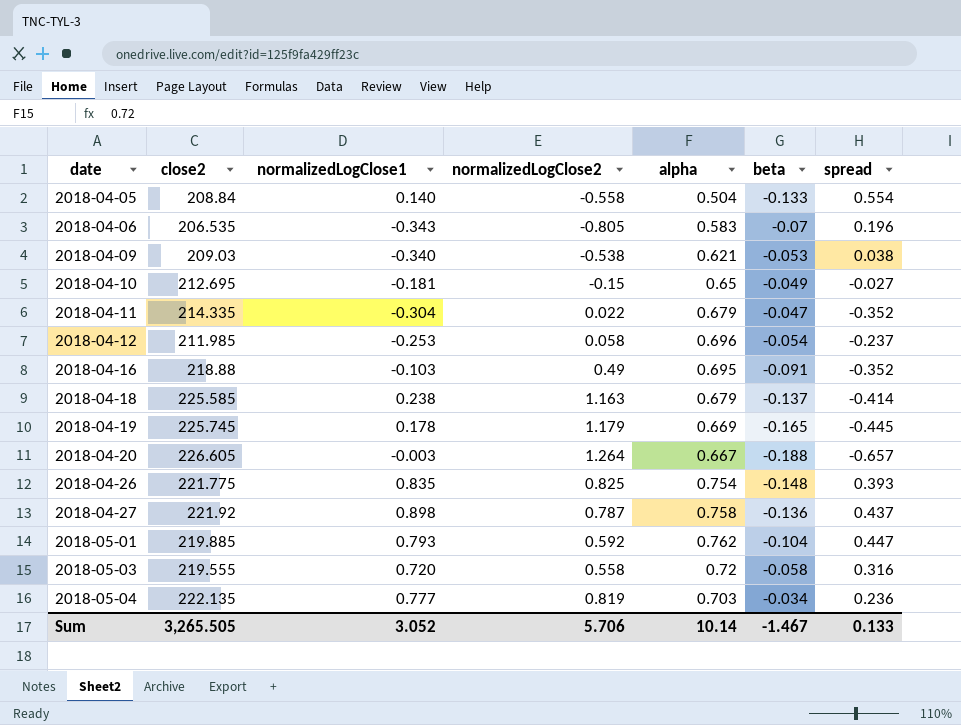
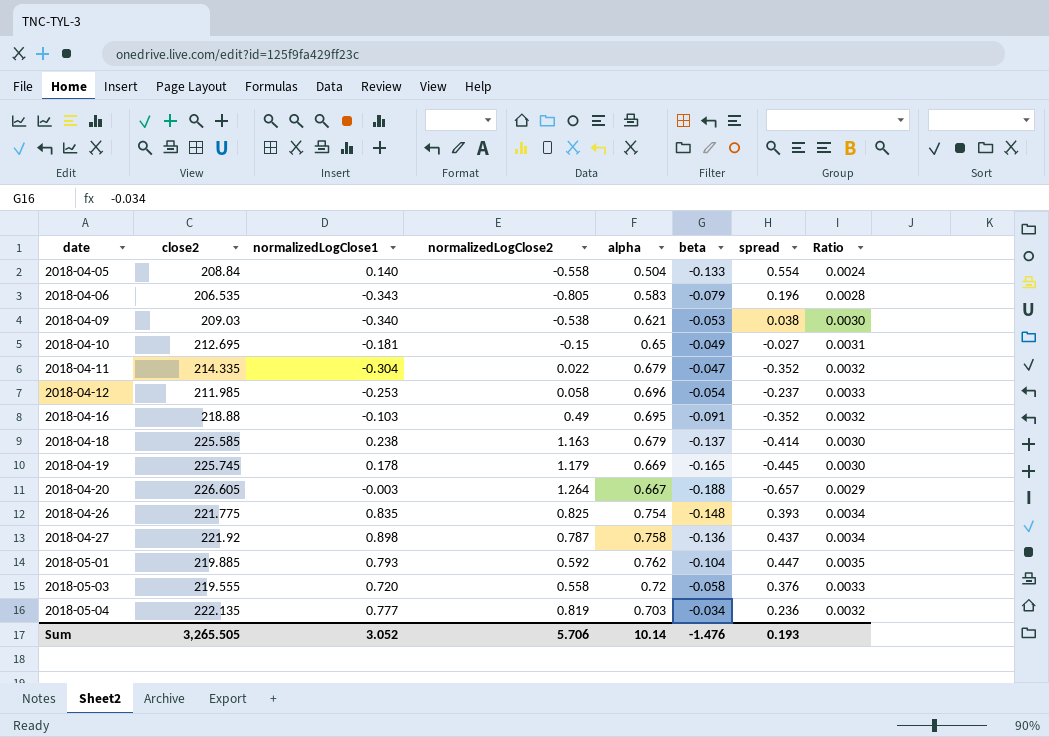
column Ratio | formula: none -> [alpha] / [close2]
2018-04-06 | beta: -0.07 -> -0.079
2018-05-03 | spread: 0.316 -> 0.376
Sum | beta: -1.467 -> -1.476
Sum | spread: 0.133 -> 0.193

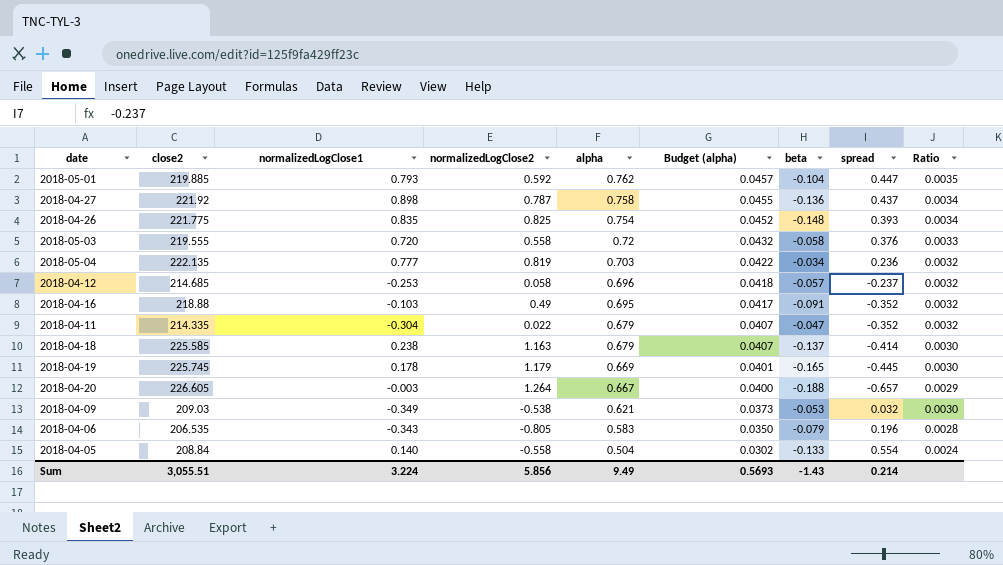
row order: date ascending -> alpha descending
column Budget (alpha) | formula: none -> [alpha] * 0.06
row 2018-04-10: 212.695 | -0.181 | -0.15 | 0.65 | -0.049 | -0.027 | 0.0031 -> none
2018-04-12 | close2: 211.985 -> 214.685
2018-04-12 | beta: -0.054 -> -0.057
2018-04-12 | Ratio: 0.0033 -> 0.0032
2018-04-09 | normalizedLogClose1: -0.340 -> -0.349
2018-04-09 | spread: 0.038 -> 0.032
Sum | close2: 3,265.505 -> 3,055.51
Sum | normalizedLogClose1: 3.052 -> 3.224
Sum | normalizedLogClose2: 5.706 -> 5.856
Sum | alpha: 10.14 -> 9.49
Sum | beta: -1.476 -> -1.43
Sum | spread: 0.193 -> 0.214

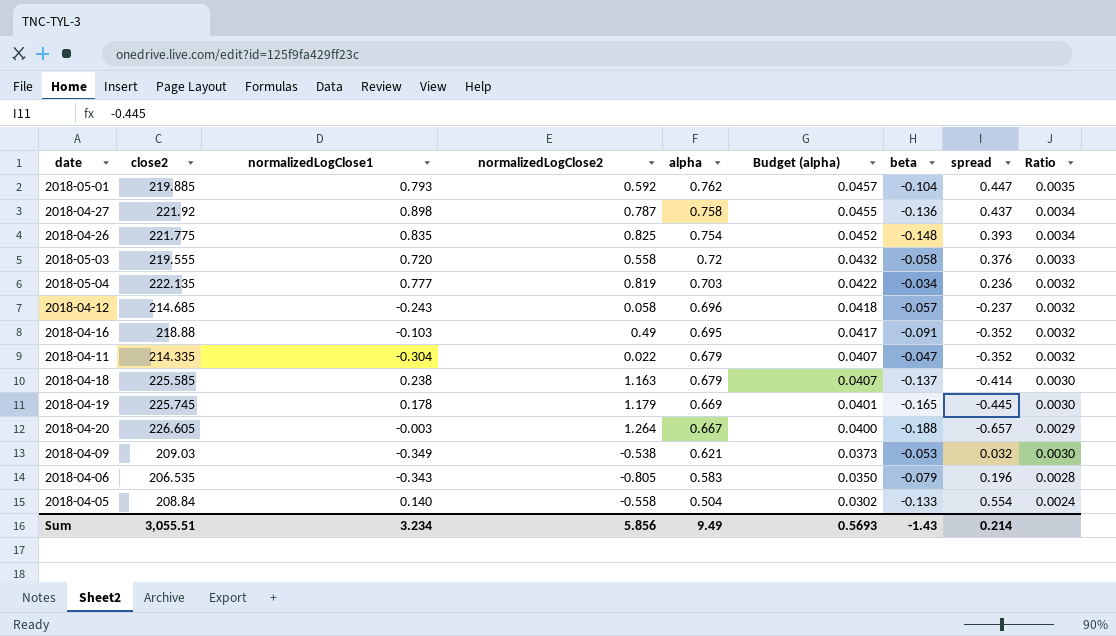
2018-04-12 | normalizedLogClose1: -0.253 -> -0.243
Sum | normalizedLogClose1: 3.224 -> 3.234

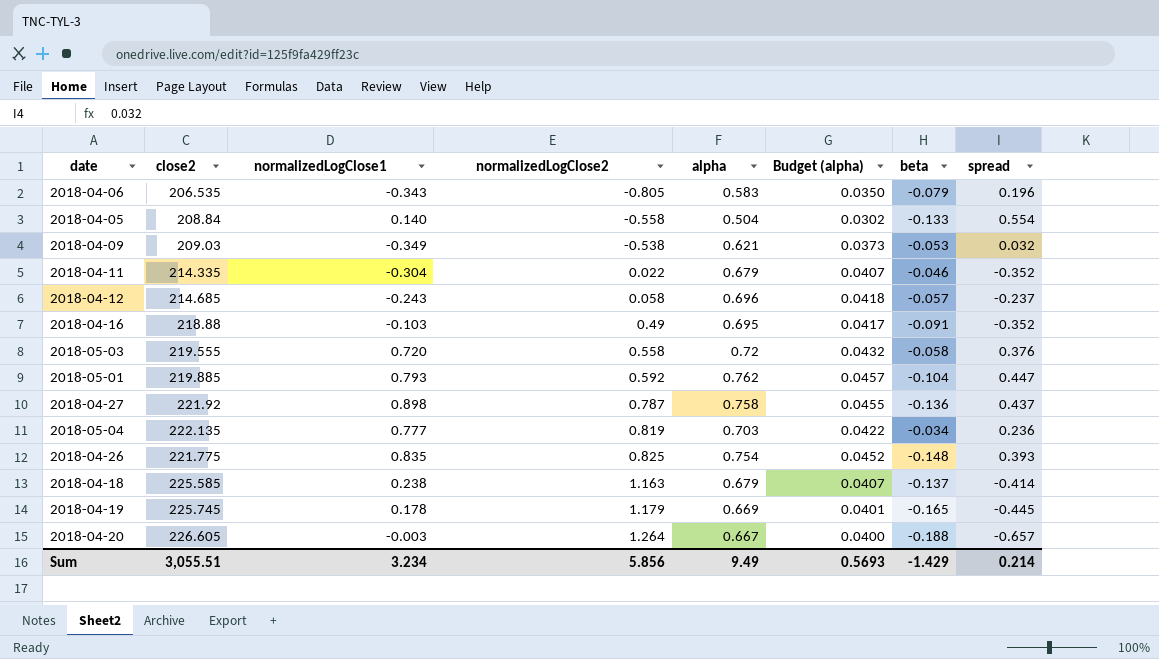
row order: alpha descending -> normalizedLogClose2 ascending
column Ratio | formula: [alpha] / [close2] -> none
2018-04-11 | beta: -0.047 -> -0.046
Sum | beta: -1.43 -> -1.429

